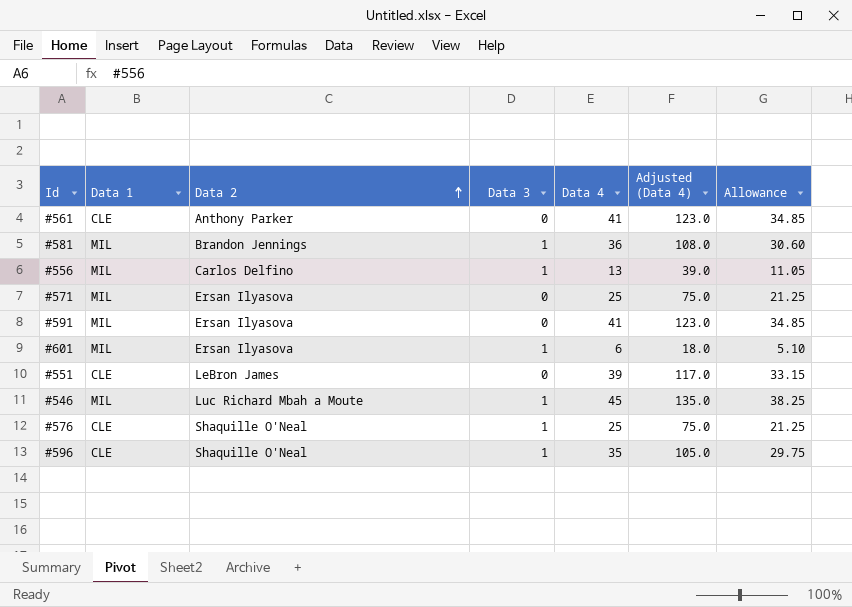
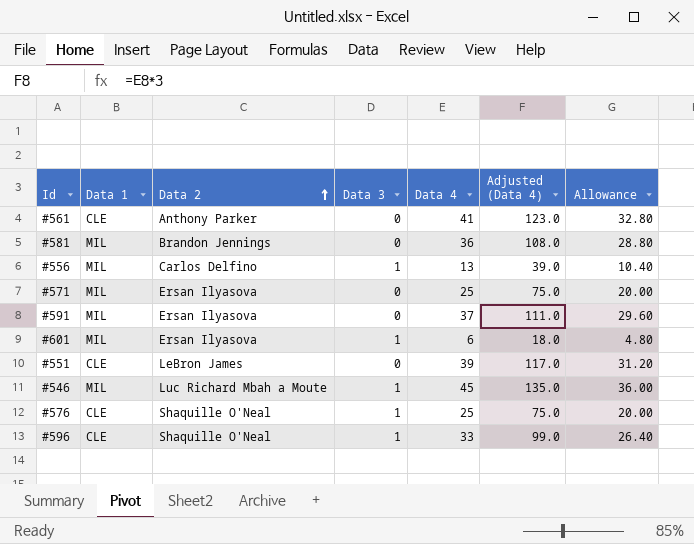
column Allowance | formula: [Data 4] * 0.85 -> [Data 4] * 0.8
#581 | Data 3: 1 -> 0
#591 | Data 4: 41 -> 37
#591 | Adjusted (Data 4): 123.0 -> 111.0
#596 | Data 4: 35 -> 33
#596 | Adjusted (Data 4): 105.0 -> 99.0

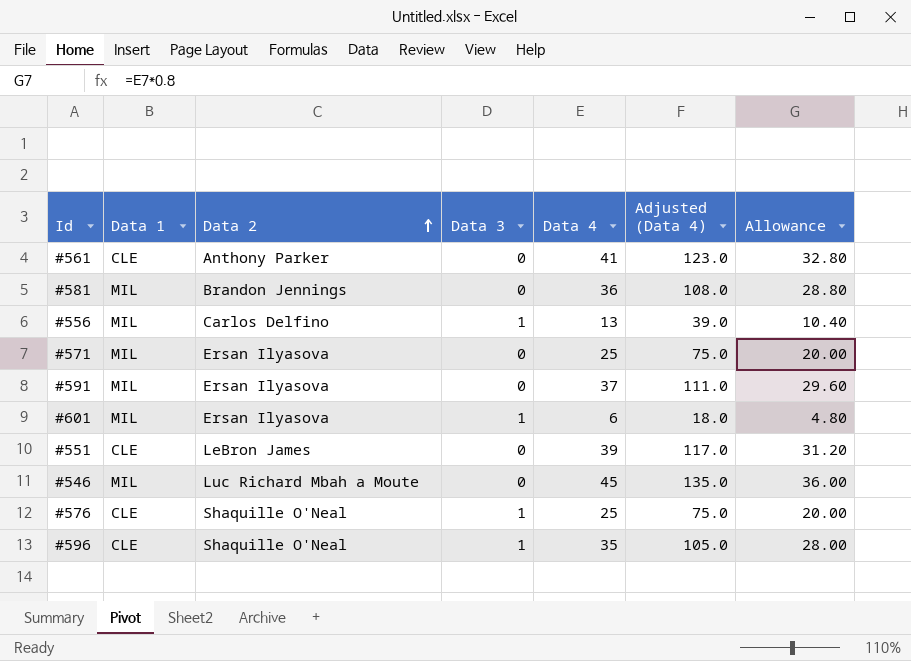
#546 | Data 3: 1 -> 0
#596 | Data 4: 33 -> 35
#596 | Adjusted (Data 4): 99.0 -> 105.0
#596 | Allowance: 26.40 -> 28.00

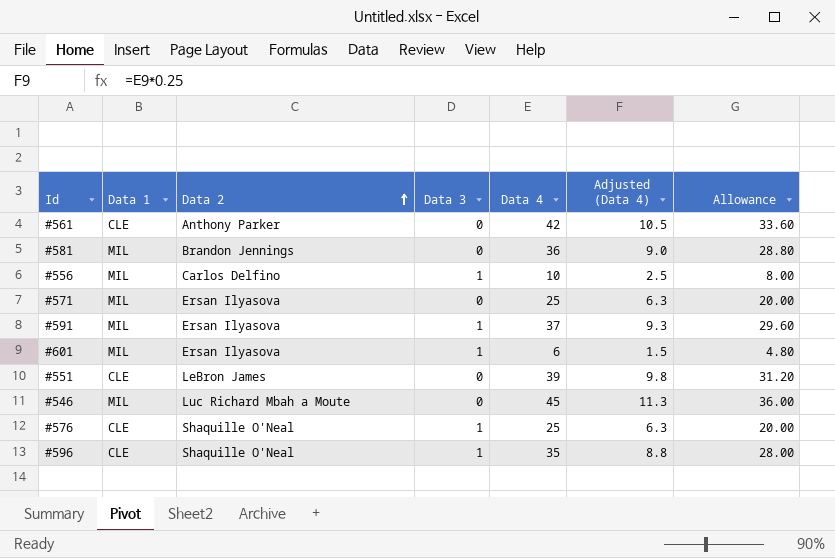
column Adjusted (Data 4) | formula: [Data 4] * 3 -> [Data 4] * 0.25
#561 | Data 4: 41 -> 42
#561 | Allowance: 32.80 -> 33.60
#556 | Data 4: 13 -> 10
#556 | Allowance: 10.40 -> 8.00
#591 | Data 3: 0 -> 1

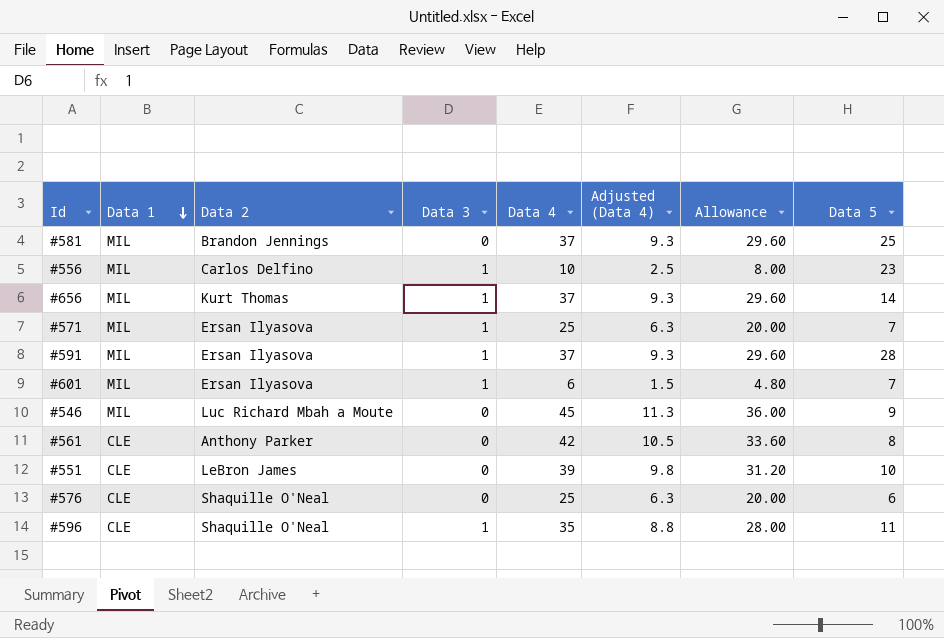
row order: Data 2 ascending -> Data 1 descending
column Data 5 | position: none -> 8
#581 | Data 4: 36 -> 37
#581 | Adjusted (Data 4): 9.0 -> 9.3
#581 | Allowance: 28.80 -> 29.60
row #656: none -> MIL | Kurt Thomas | 1 | 37 | 9.3 | 29.60 | 14
#571 | Data 3: 0 -> 1
#576 | Data 3: 1 -> 0

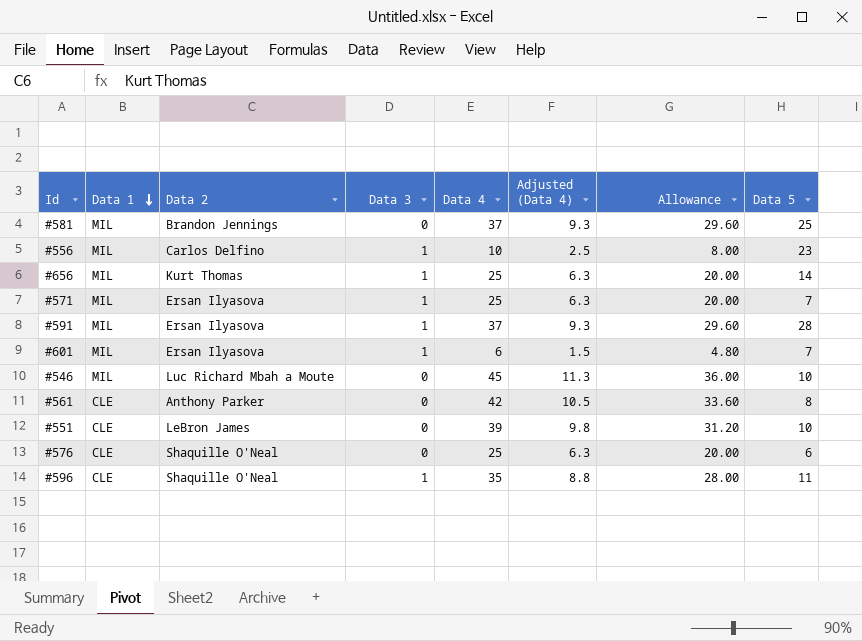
#656 | Data 4: 37 -> 25
#656 | Adjusted (Data 4): 9.3 -> 6.3
#656 | Allowance: 29.60 -> 20.00
#546 | Data 5: 9 -> 10

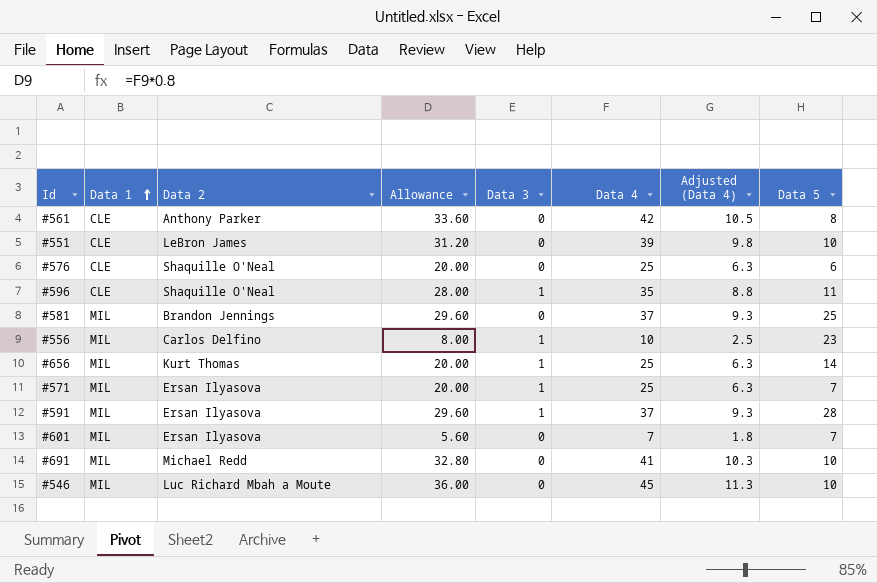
row order: Data 1 descending -> Data 1 ascending
column Allowance | position: 7 -> 4
#601 | Allowance: 4.80 -> 5.60
#601 | Data 3: 1 -> 0
#601 | Data 4: 6 -> 7
#601 | Adjusted (Data 4): 1.5 -> 1.8
row #691: none -> MIL | Michael Redd | 32.80 | 0 | 41 | 10.3 | 10

